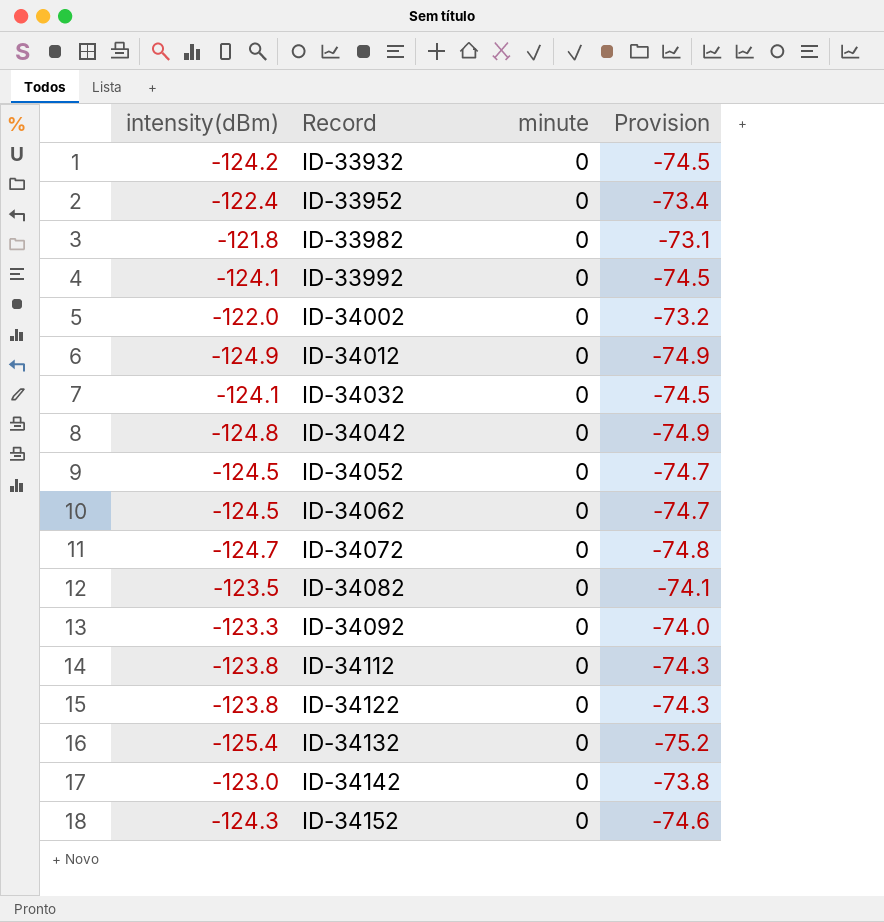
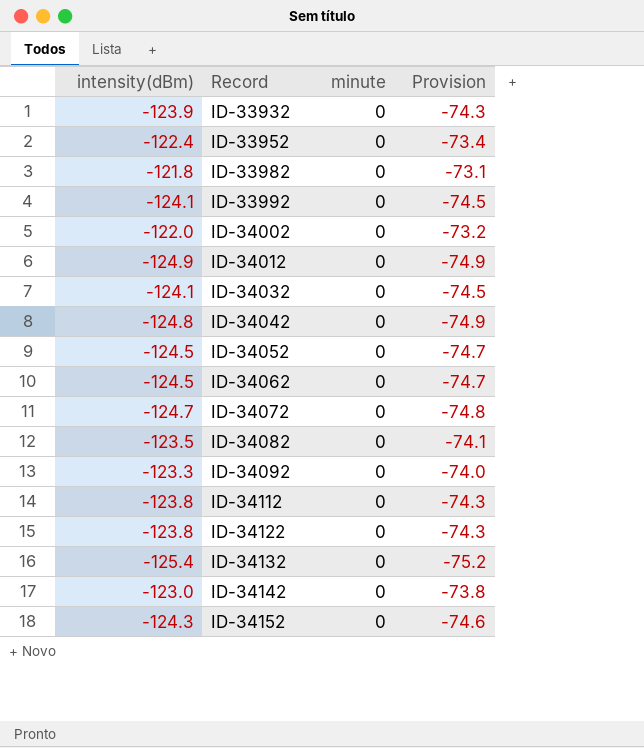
ID-33932 | intensity(dBm): -124.2 -> -123.9
ID-33932 | Provision: -74.5 -> -74.3

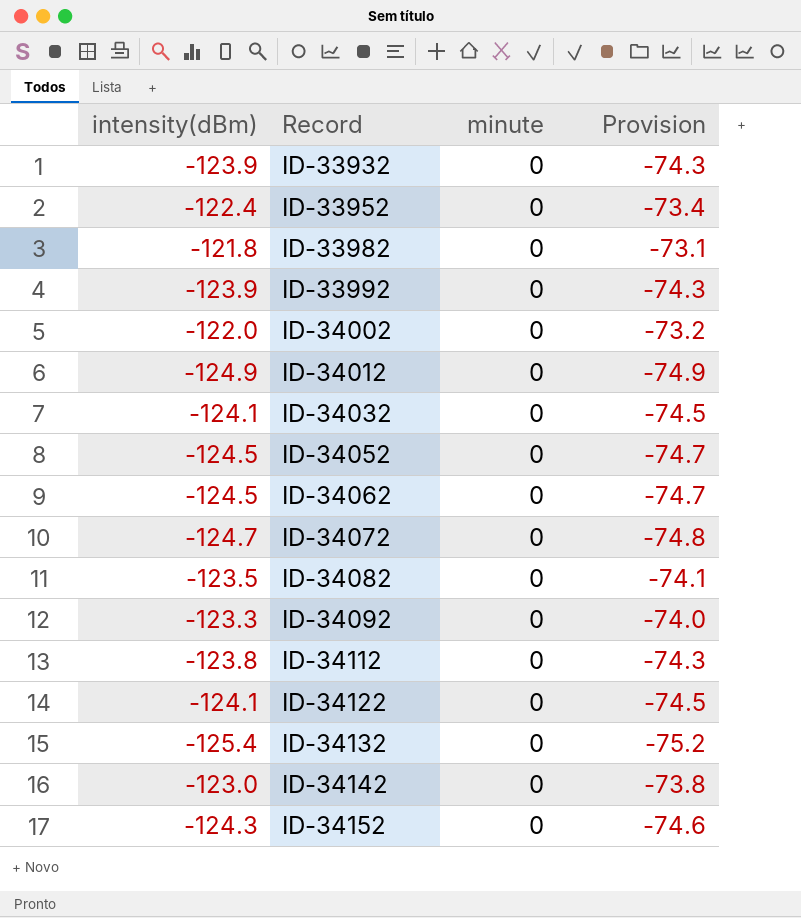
row ID-34042: -124.8 | 0 | -74.9 -> none
ID-33992 | intensity(dBm): -124.1 -> -123.9
ID-33992 | Provision: -74.5 -> -74.3
ID-34122 | intensity(dBm): -123.8 -> -124.1
ID-34122 | Provision: -74.3 -> -74.5

